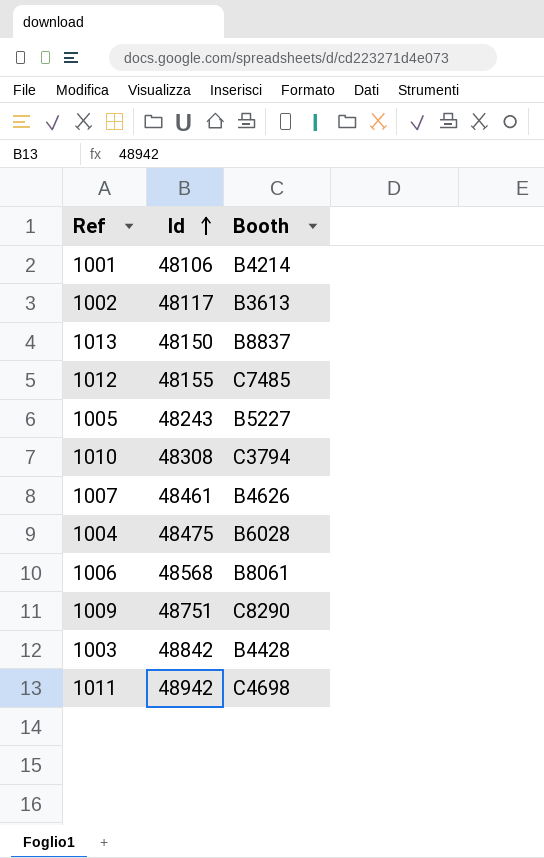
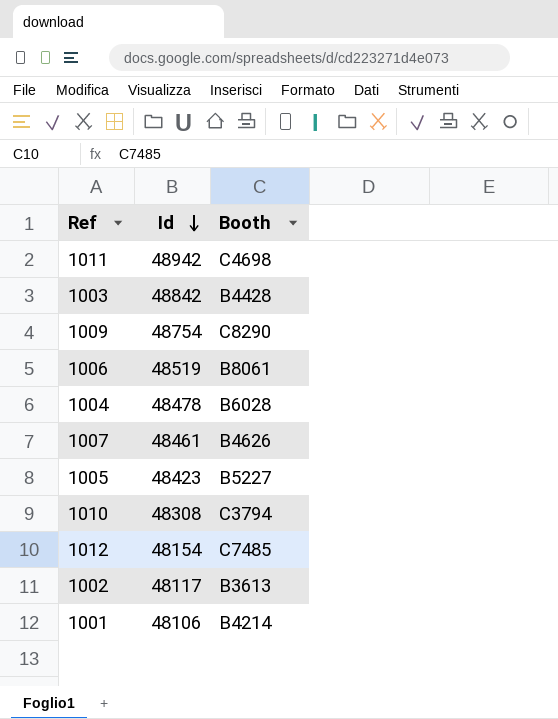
row order: Id ascending -> Id descending
row 1013: 48150 | B8837 -> none
1009 | Id: 48751 -> 48754
1006 | Id: 48568 -> 48519
1004 | Id: 48475 -> 48478
1005 | Id: 48243 -> 48423
1012 | Id: 48155 -> 48154

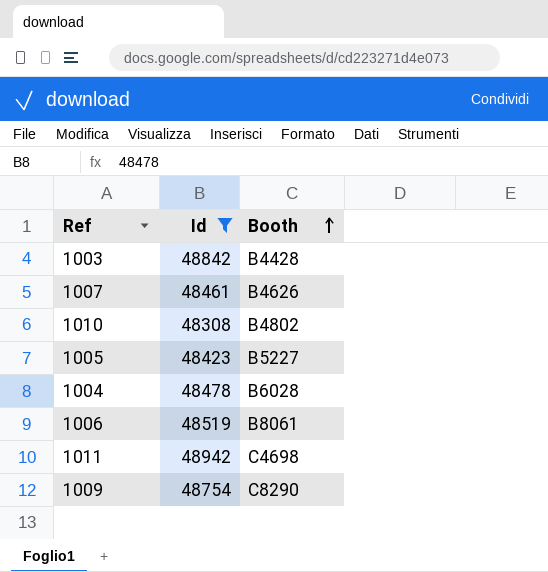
filter: none -> Id >= 48308
row order: Id descending -> Booth ascending
1010 | Booth: C3794 -> B4802

